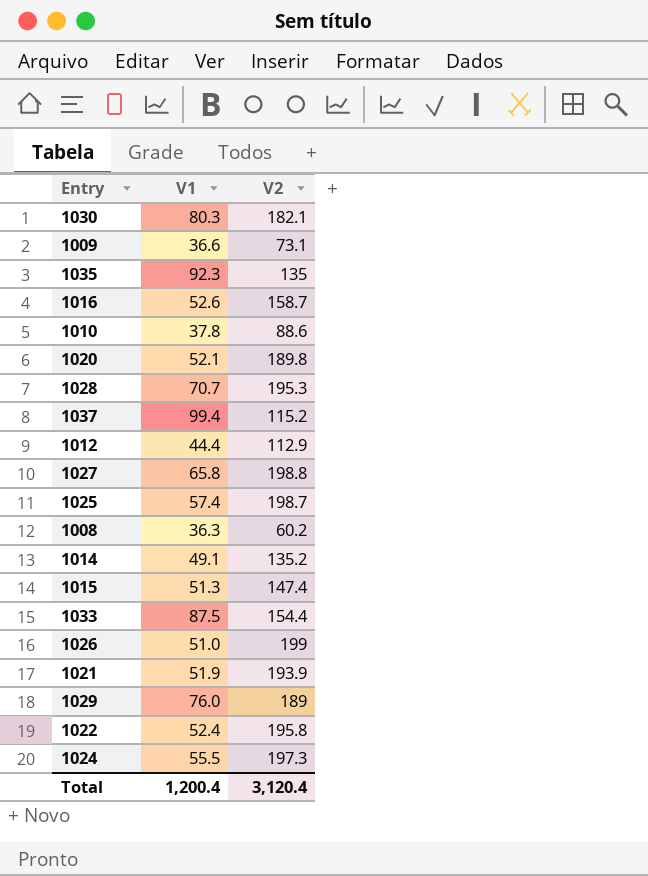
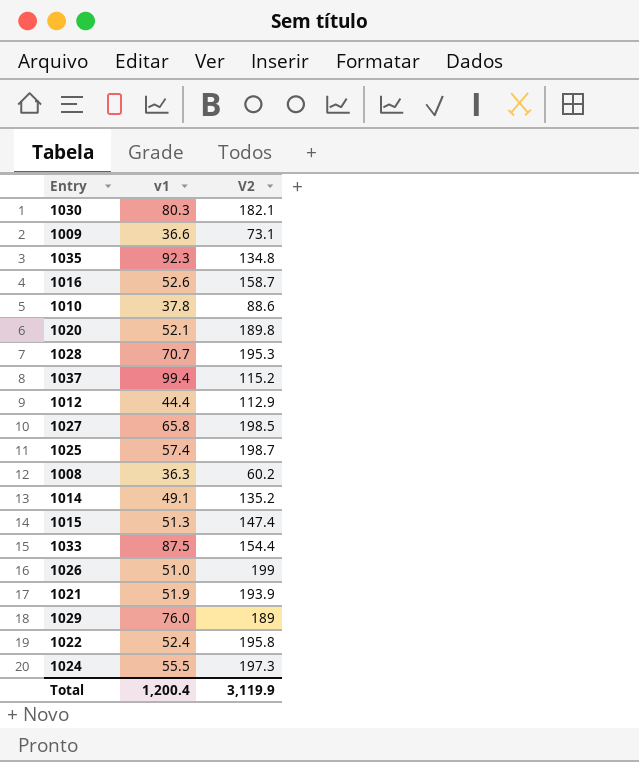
column name: V1 -> v1
1035 | V2: 135 -> 134.8
1027 | V2: 198.8 -> 198.5
Total | V2: 3,120.4 -> 3,119.9

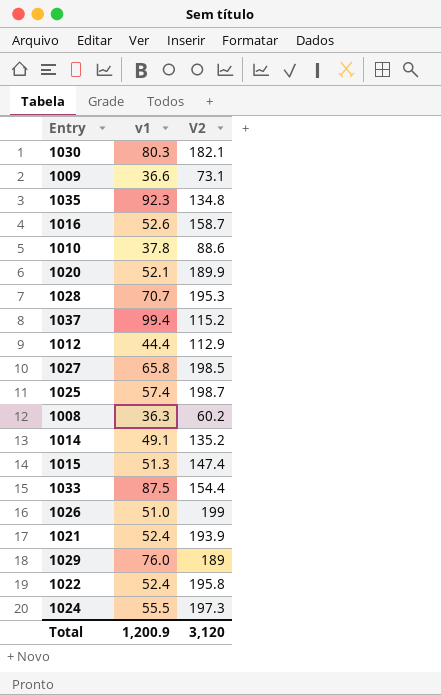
1020 | V2: 189.8 -> 189.9
1021 | v1: 51.9 -> 52.4
Total | v1: 1,200.4 -> 1,200.9
Total | V2: 3,119.9 -> 3,120

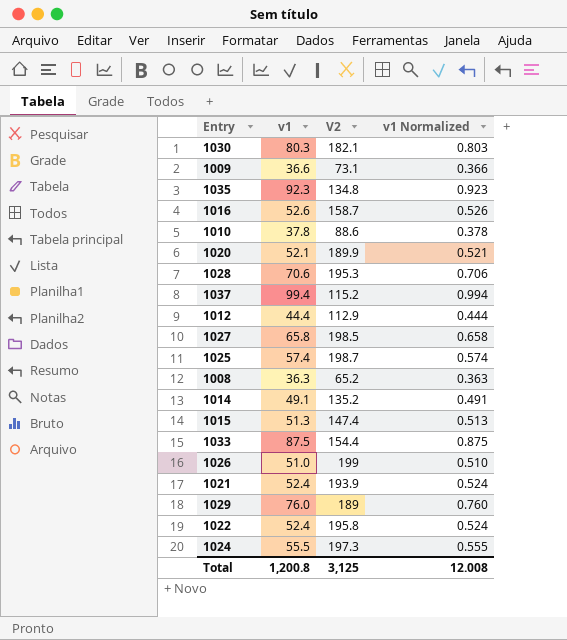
column v1 Normalized | formula: none -> [v1] * 0.01
1028 | v1: 70.7 -> 70.6
1008 | V2: 60.2 -> 65.2
Total | v1: 1,200.9 -> 1,200.8
Total | V2: 3,120 -> 3,125

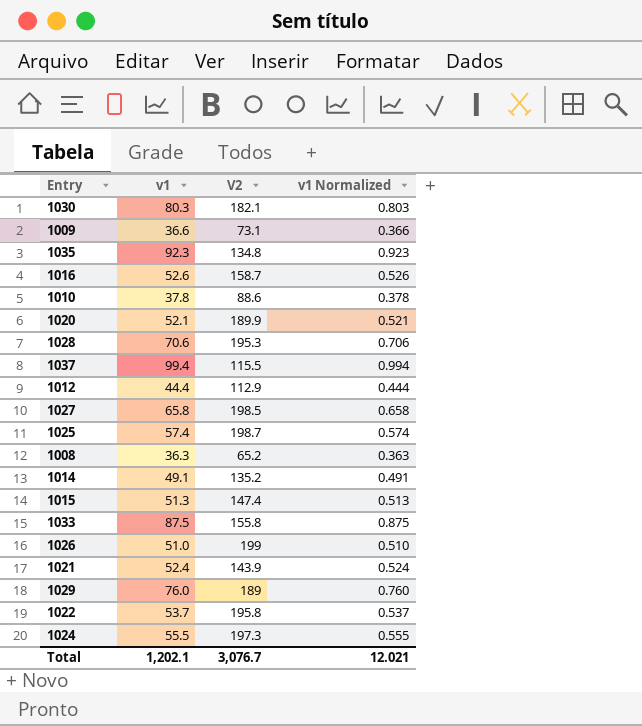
1037 | V2: 115.2 -> 115.5
1033 | V2: 154.4 -> 155.8
1021 | V2: 193.9 -> 143.9
1022 | v1: 52.4 -> 53.7
1022 | v1 Normalized: 0.524 -> 0.537
Total | v1: 1,200.8 -> 1,202.1
Total | V2: 3,125 -> 3,076.7
Total | v1 Normalized: 12.008 -> 12.021

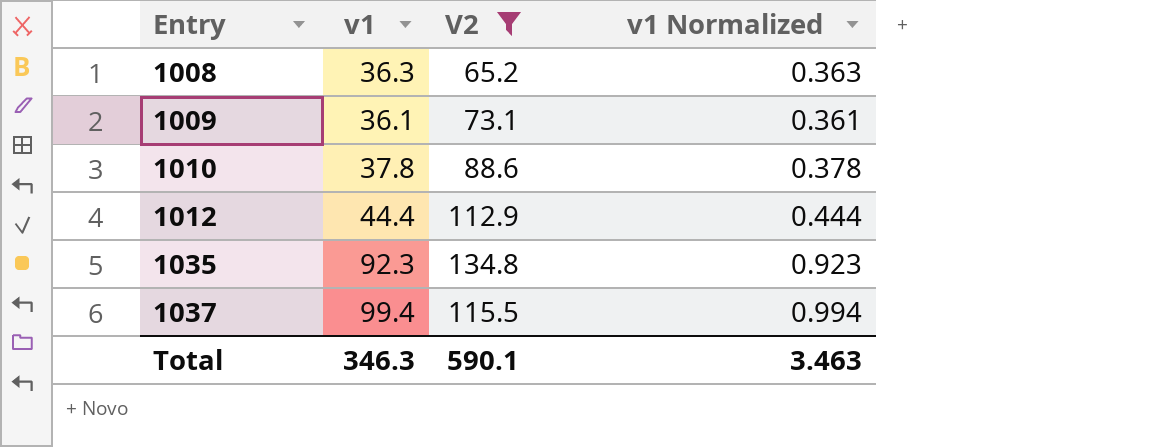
filter: none -> V2 <= 134.8
row order: none -> Entry ascending
1009 | v1: 36.6 -> 36.1
1009 | v1 Normalized: 0.366 -> 0.361
Total | v1: 1,202.1 -> 346.3
Total | V2: 3,076.7 -> 590.1
Total | v1 Normalized: 12.021 -> 3.463

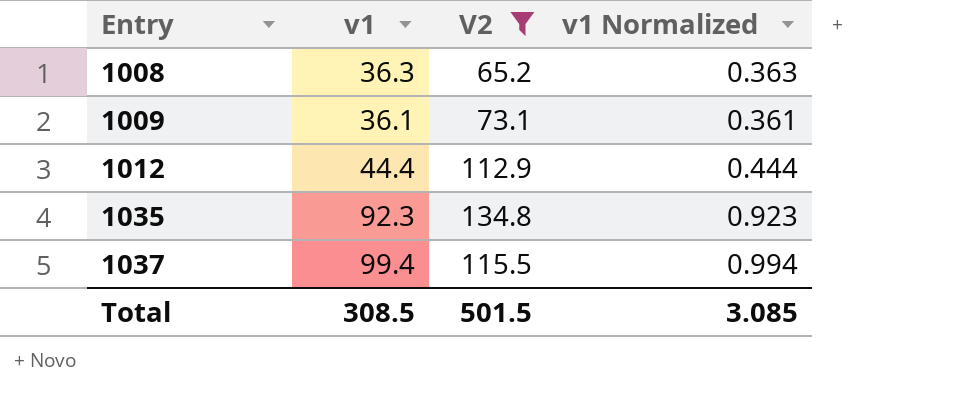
row 1010: 37.8 | 88.6 | 0.378 -> none
Total | v1: 346.3 -> 308.5
Total | V2: 590.1 -> 501.5
Total | v1 Normalized: 3.463 -> 3.085

